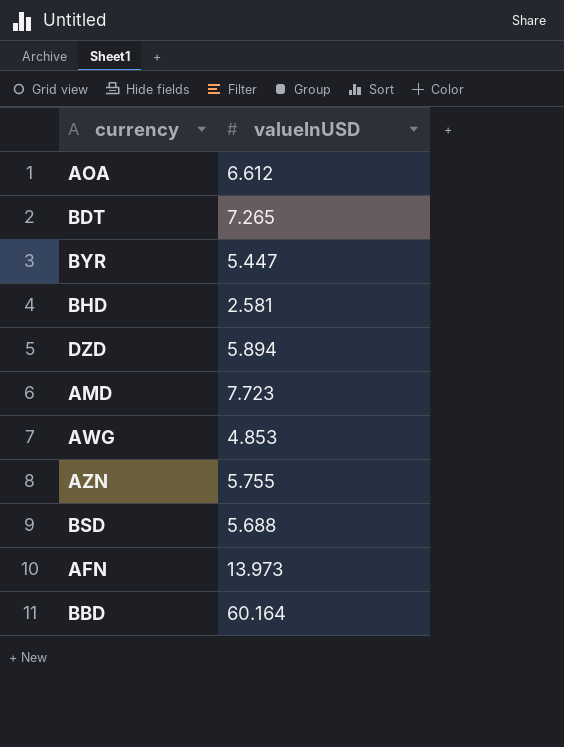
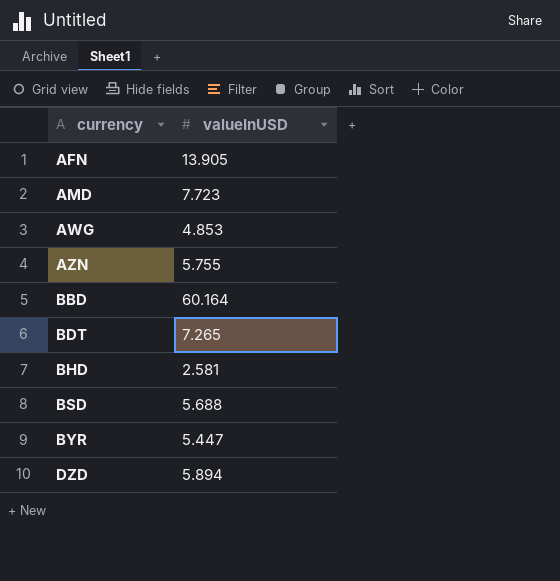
row order: none -> currency ascending
row AOA: 6.612 -> none
AFN | valueInUSD: 13.973 -> 13.905

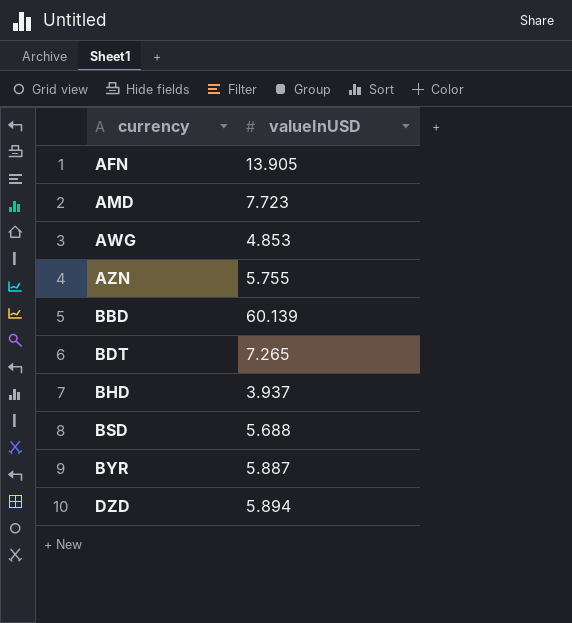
BBD | valueInUSD: 60.164 -> 60.139
BHD | valueInUSD: 2.581 -> 3.937
BYR | valueInUSD: 5.447 -> 5.887

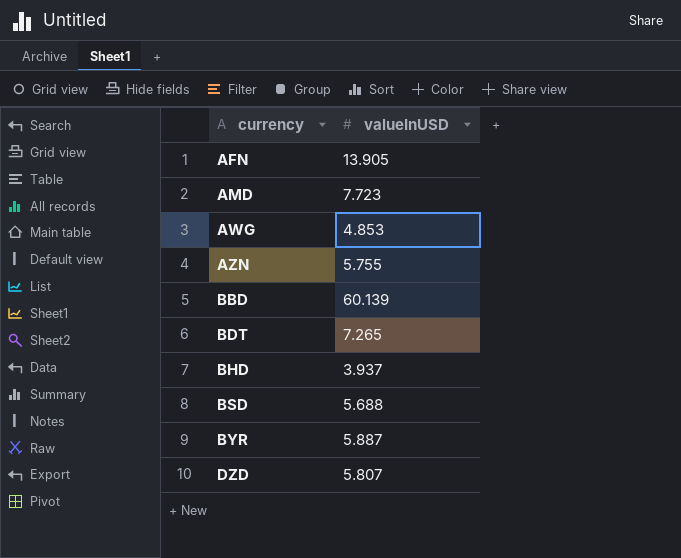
DZD | valueInUSD: 5.894 -> 5.807

